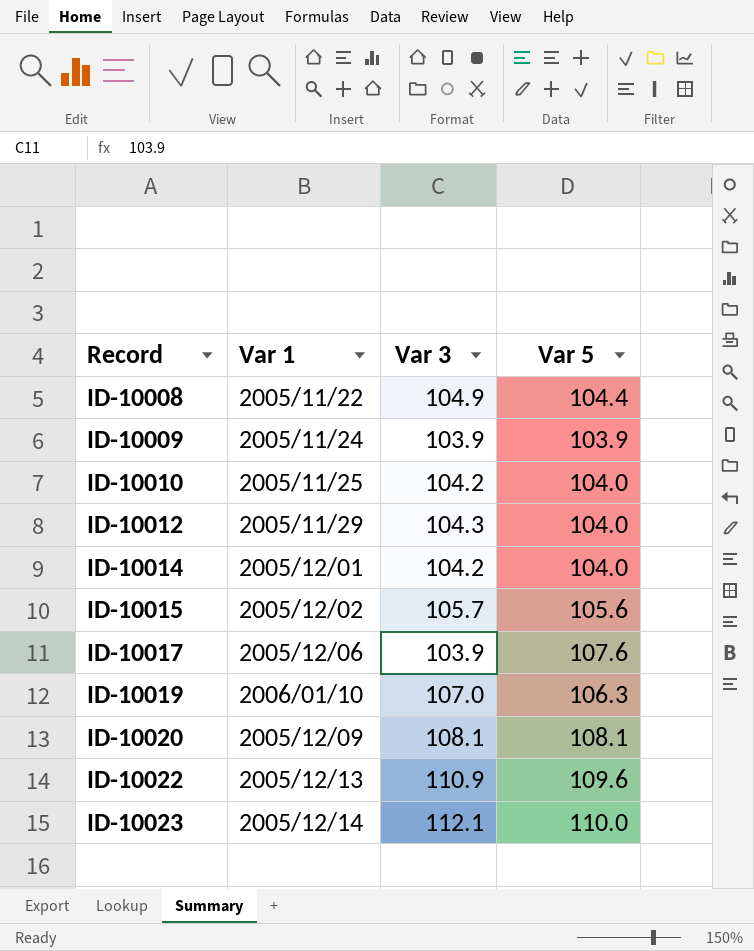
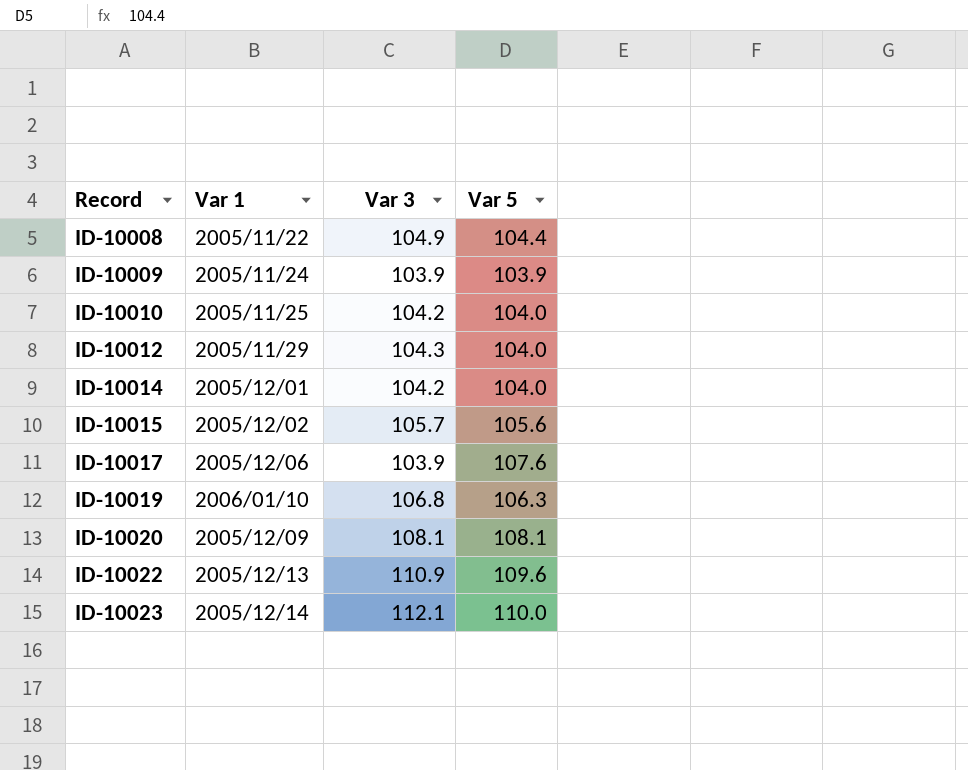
ID-10019 | Var 3: 107.0 -> 106.8

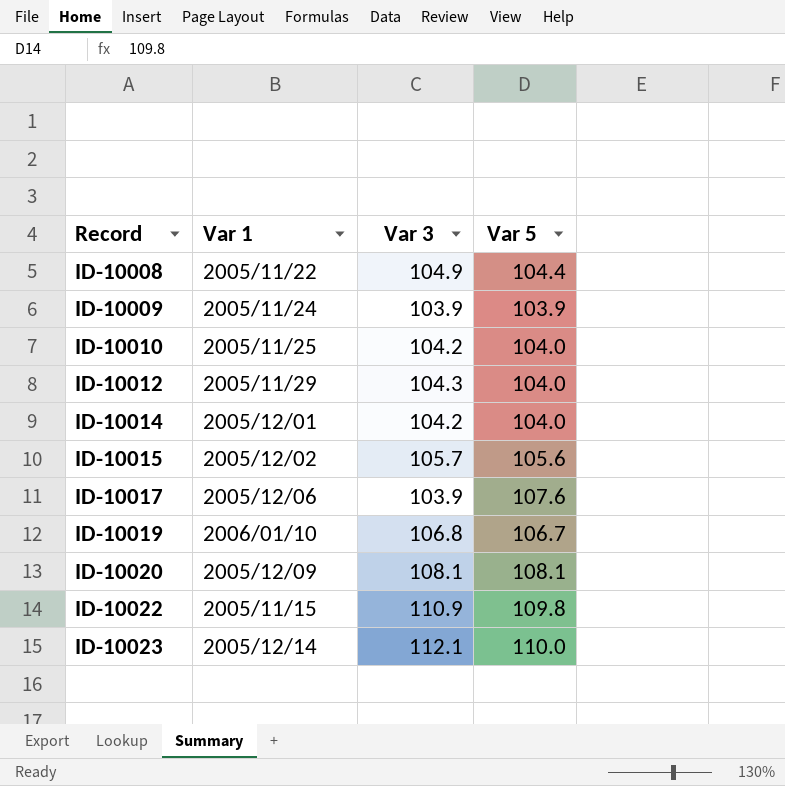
ID-10019 | Var 5: 106.3 -> 106.7
ID-10022 | Var 1: 2005/12/13 -> 2005/11/15
ID-10022 | Var 5: 109.6 -> 109.8

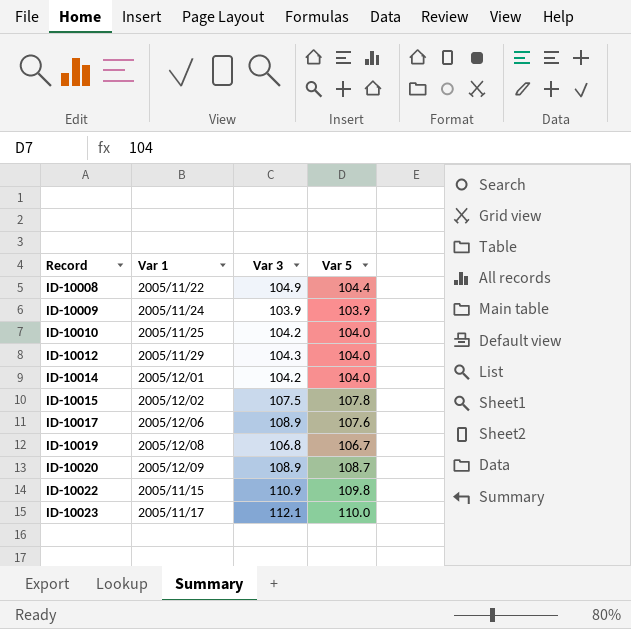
ID-10015 | Var 3: 105.7 -> 107.5
ID-10015 | Var 5: 105.6 -> 107.8
ID-10017 | Var 3: 103.9 -> 108.9
ID-10019 | Var 1: 2006/01/10 -> 2005/12/08
ID-10020 | Var 3: 108.1 -> 108.9
ID-10020 | Var 5: 108.1 -> 108.7
ID-10023 | Var 1: 2005/12/14 -> 2005/11/17

